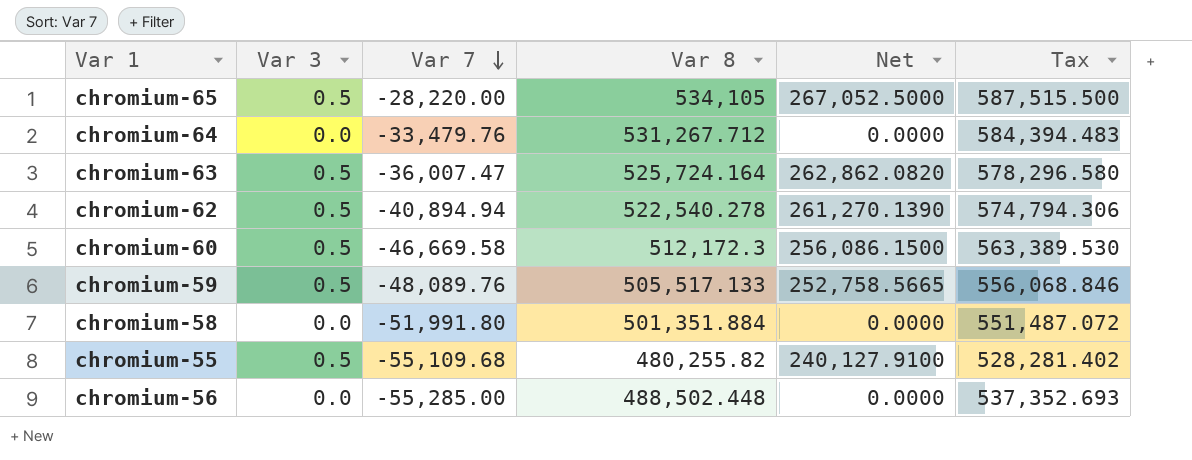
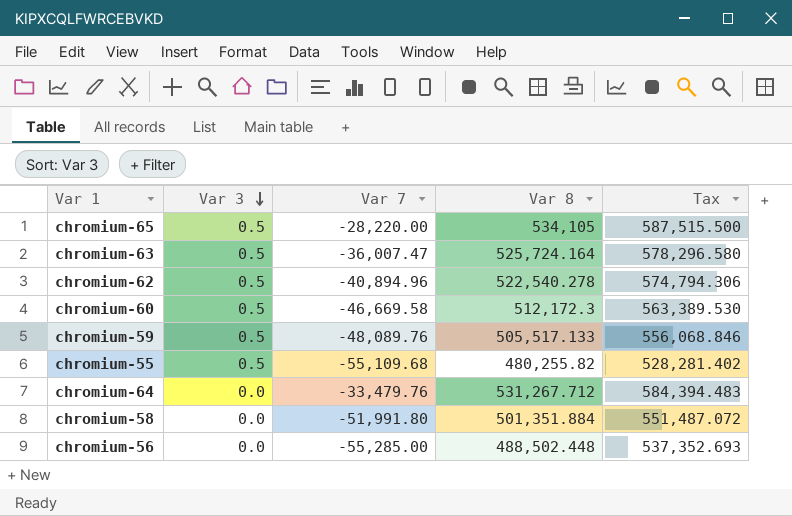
row order: Var 7 descending -> Var 3 descending
column Net | formula: [Var 3] * [Var 8] -> none
chromium-62 | Var 7: -40,894.94 -> -40,894.96

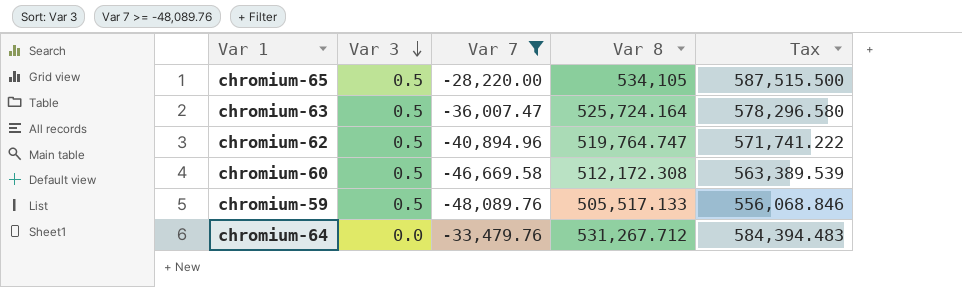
filter: none -> Var 7 >= -48,089.76
chromium-62 | Var 8: 522,540.278 -> 519,764.747
chromium-62 | Tax: 574,794.306 -> 571,741.222
chromium-60 | Var 8: 512,172.3 -> 512,172.308
chromium-60 | Tax: 563,389.530 -> 563,389.539

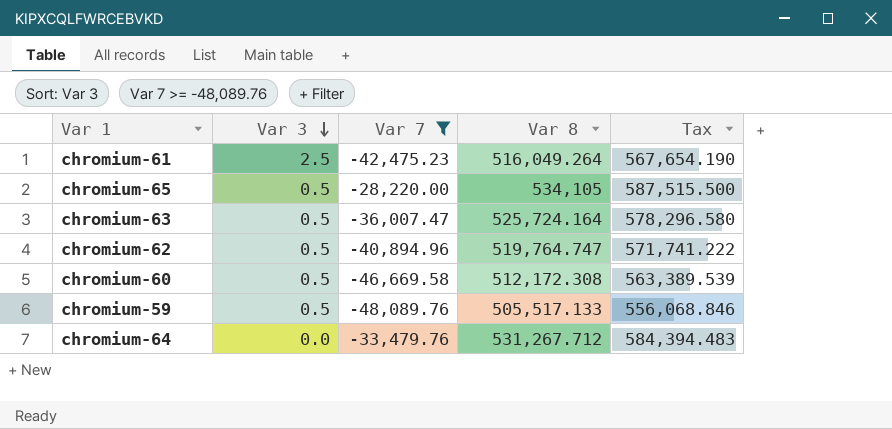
row chromium-61: none -> 2.5 | -42,475.23 | 516,049.264 | 567,654.190

